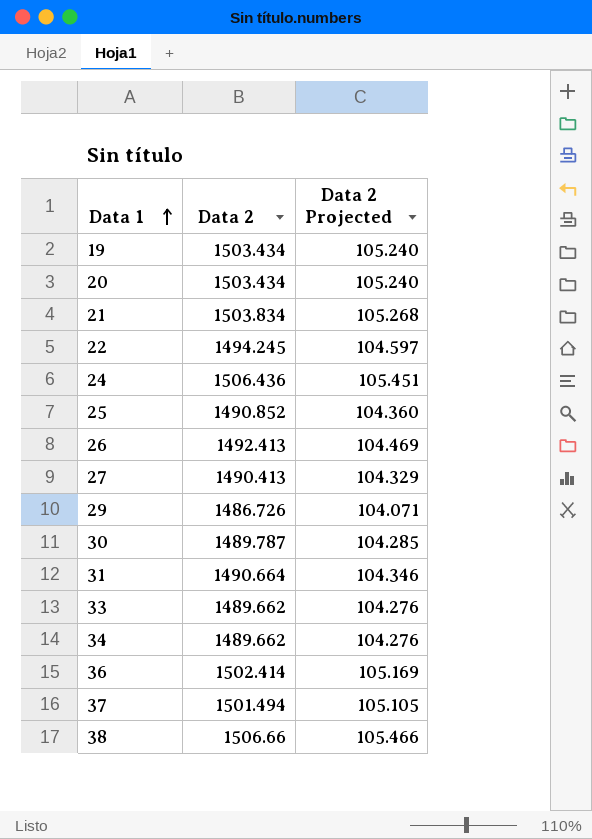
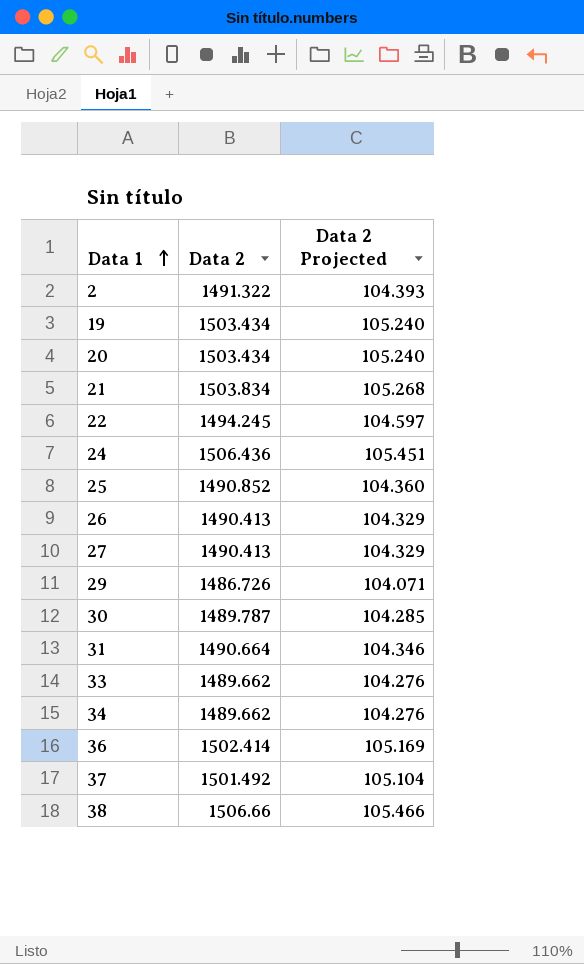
row 2: none -> 1491.322 | 104.393
26 | Data 2: 1492.413 -> 1490.413
26 | Data 2 Projected: 104.469 -> 104.329
37 | Data 2: 1501.494 -> 1501.492
37 | Data 2 Projected: 105.105 -> 105.104

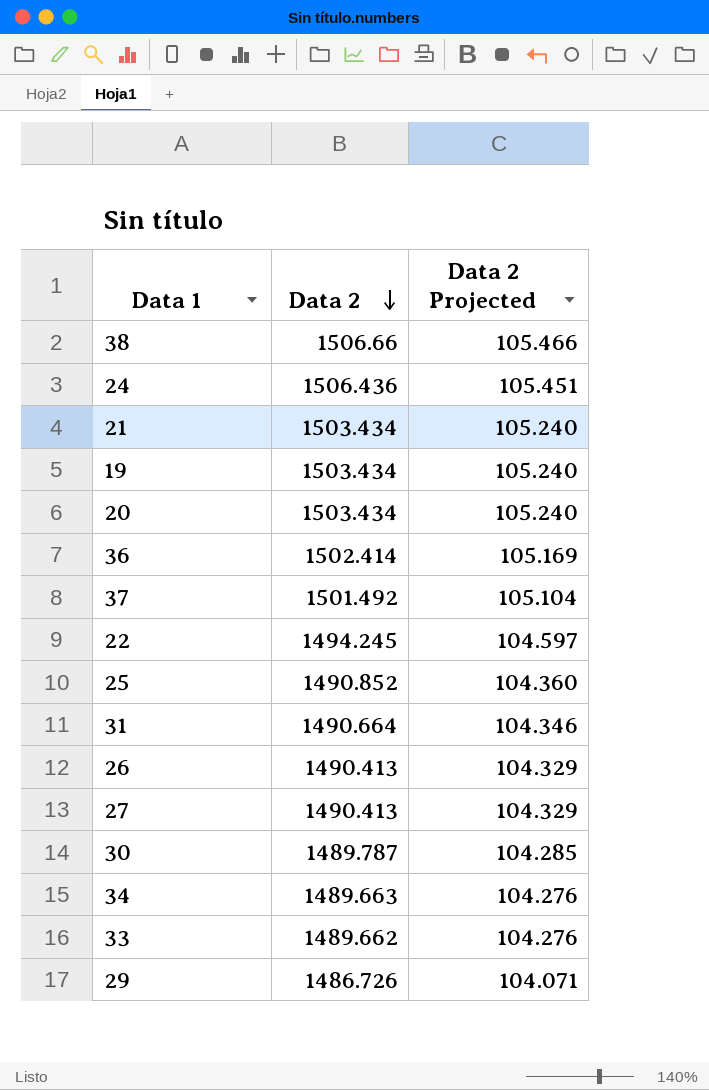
row order: Data 1 ascending -> Data 2 descending
row 2: 1491.322 | 104.393 -> none
21 | Data 2: 1503.834 -> 1503.434
21 | Data 2 Projected: 105.268 -> 105.240
34 | Data 2: 1489.662 -> 1489.663

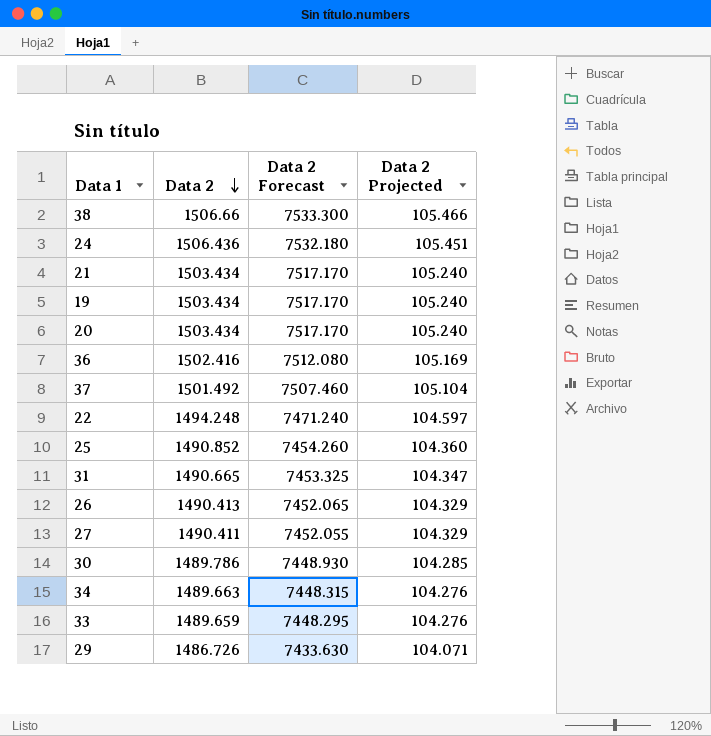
column Data 2 Forecast | formula: none -> [Data 2] * 5
36 | Data 2: 1502.414 -> 1502.416
22 | Data 2: 1494.245 -> 1494.248
31 | Data 2: 1490.664 -> 1490.665
31 | Data 2 Projected: 104.346 -> 104.347
27 | Data 2: 1490.413 -> 1490.411
30 | Data 2: 1489.787 -> 1489.786
33 | Data 2: 1489.662 -> 1489.659

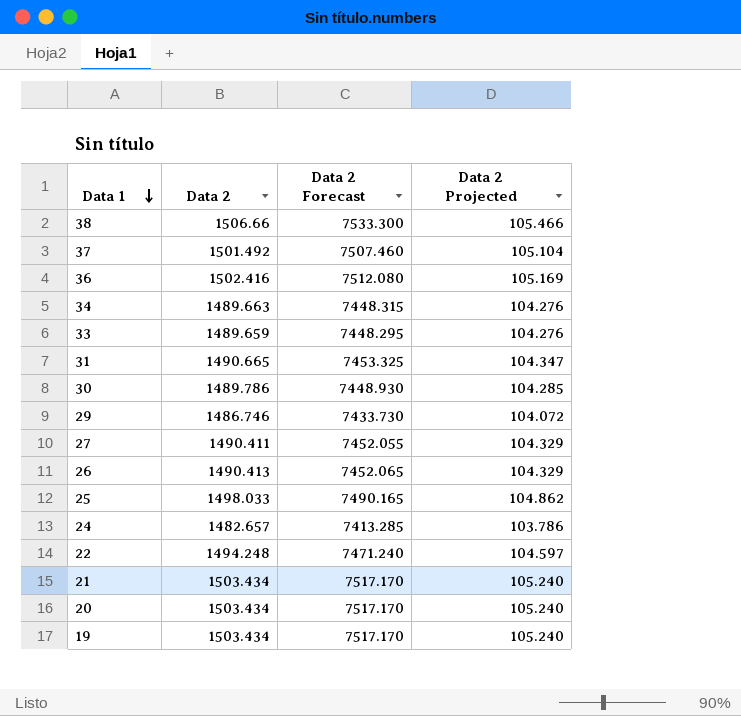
row order: Data 2 descending -> Data 1 descending
29 | Data 2: 1486.726 -> 1486.746
29 | Data 2 Forecast: 7433.630 -> 7433.730
29 | Data 2 Projected: 104.071 -> 104.072
25 | Data 2: 1490.852 -> 1498.033
25 | Data 2 Forecast: 7454.260 -> 7490.165
25 | Data 2 Projected: 104.360 -> 104.862
24 | Data 2: 1506.436 -> 1482.657
24 | Data 2 Forecast: 7532.180 -> 7413.285
24 | Data 2 Projected: 105.451 -> 103.786

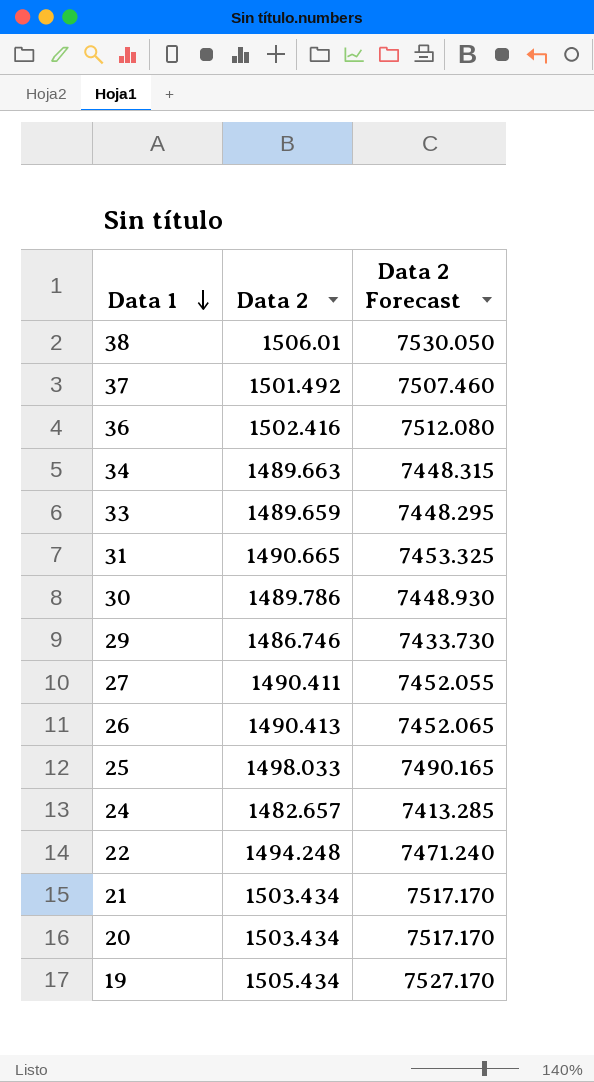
column Data 2 Projected | formula: [Data 2] * 0.07 -> none
38 | Data 2: 1506.66 -> 1506.01
38 | Data 2 Forecast: 7533.300 -> 7530.050
19 | Data 2: 1503.434 -> 1505.434
19 | Data 2 Forecast: 7517.170 -> 7527.170

